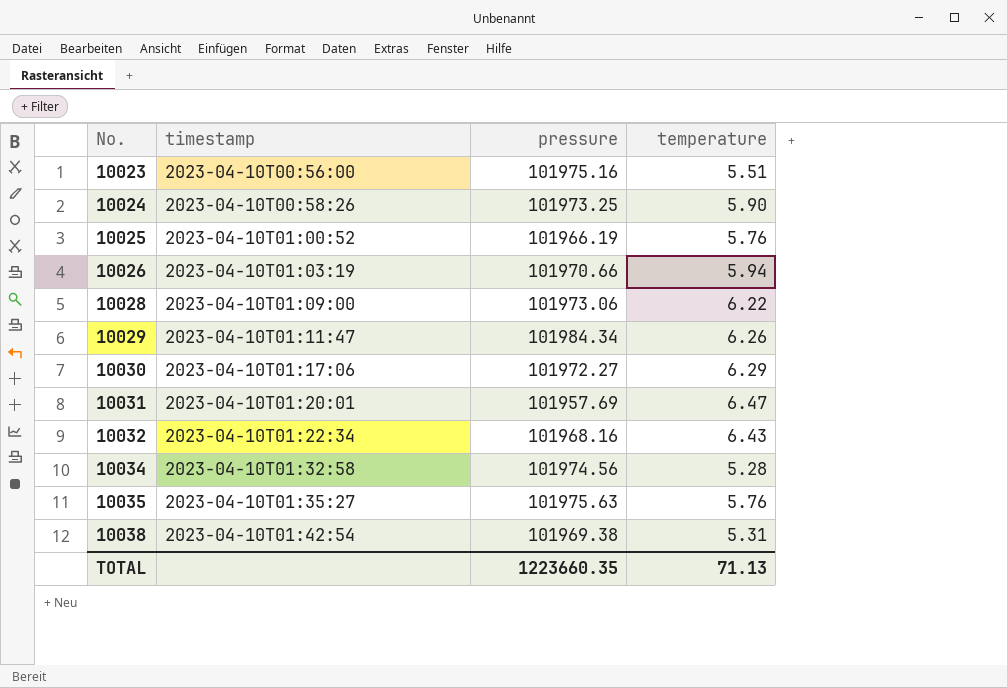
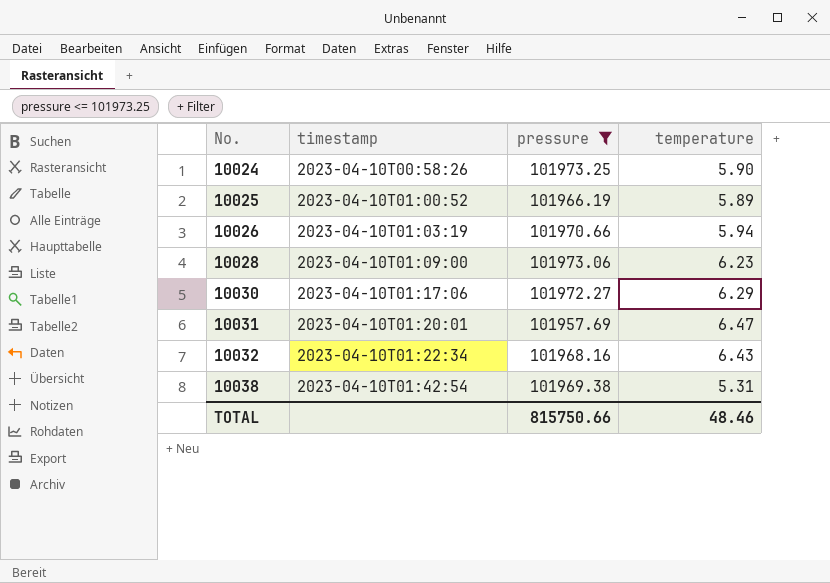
filter: none -> pressure <= 101973.25
10025 | temperature: 5.76 -> 5.89
10028 | temperature: 6.22 -> 6.23
TOTAL | pressure: 1223660.35 -> 815750.66
TOTAL | temperature: 71.13 -> 48.46

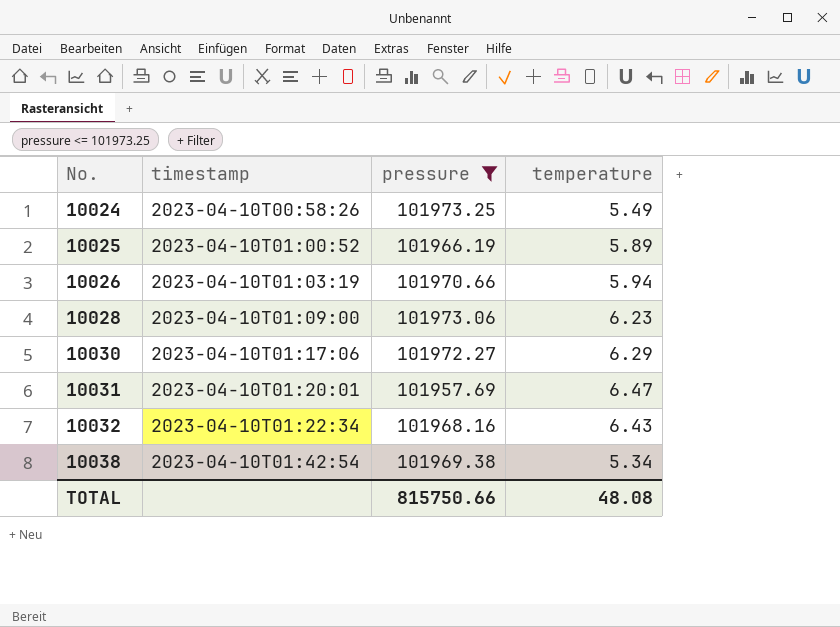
10024 | temperature: 5.90 -> 5.49
10038 | temperature: 5.31 -> 5.34
TOTAL | temperature: 48.46 -> 48.08

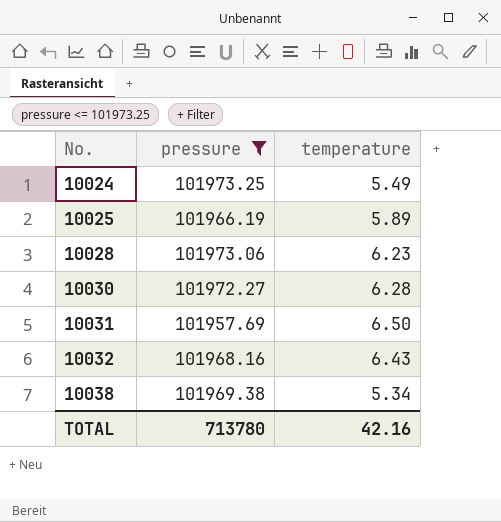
column timestamp | position: 2 -> none
row 10026: 2023-04-10T01:03:19 | 101970.66 | 5.94 -> none
10030 | temperature: 6.29 -> 6.28
10031 | temperature: 6.47 -> 6.50
TOTAL | pressure: 815750.66 -> 713780
TOTAL | temperature: 48.08 -> 42.16

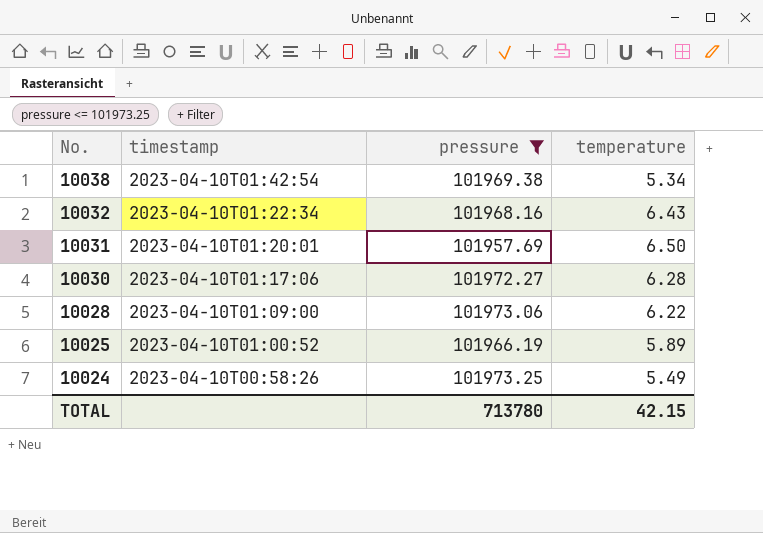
row order: No. ascending -> No. descending
column timestamp | position: none -> 2
10028 | temperature: 6.23 -> 6.22
TOTAL | temperature: 42.16 -> 42.15

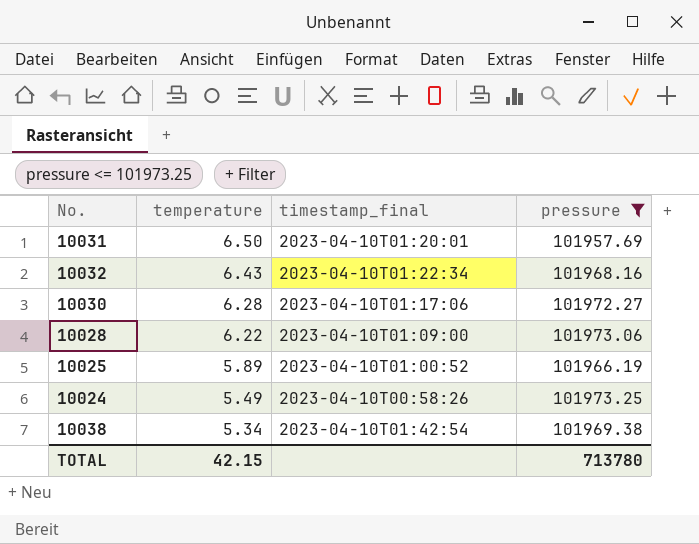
row order: No. descending -> temperature descending
column temperature | position: 4 -> 2
column name: timestamp -> timestamp_final

